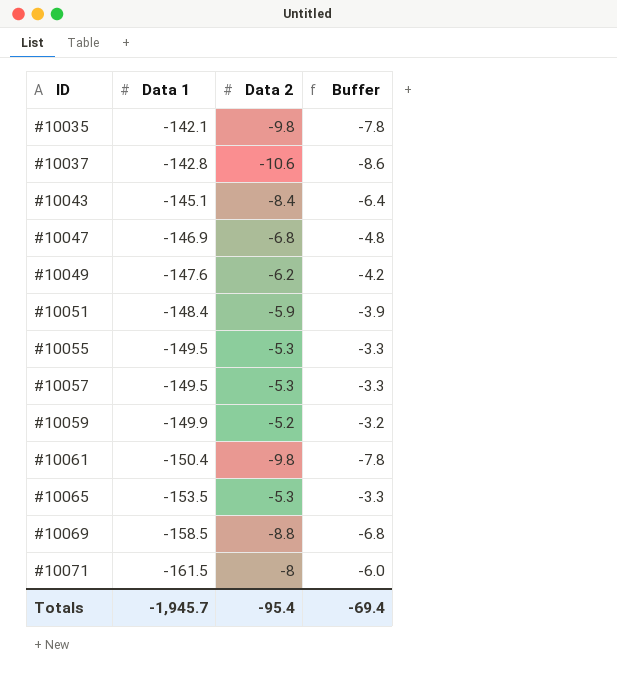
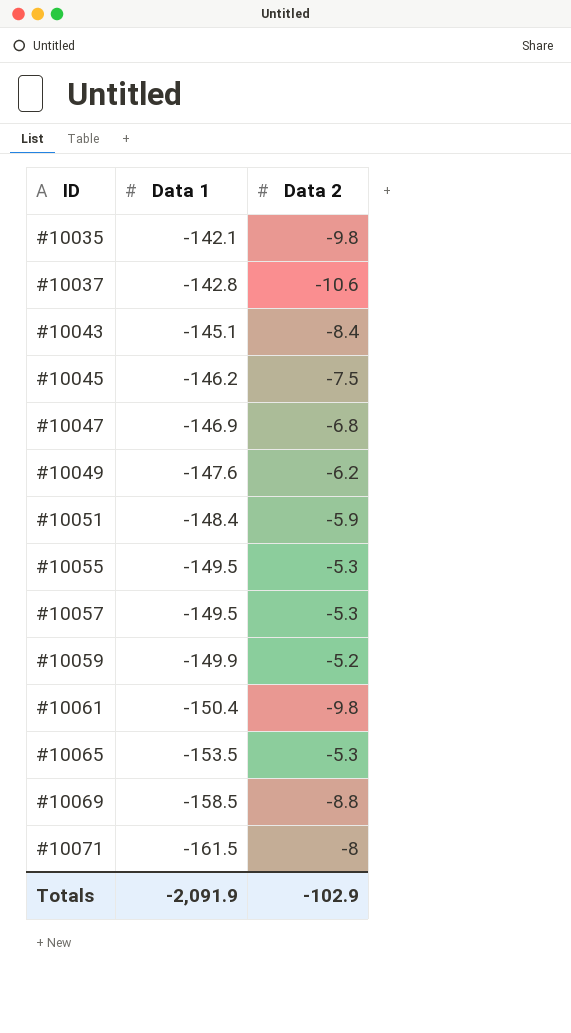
column Buffer | formula: [Data 2] + 2 -> none
row #10045: none -> -146.2 | -7.5
Totals | Data 1: -1,945.7 -> -2,091.9
Totals | Data 2: -95.4 -> -102.9

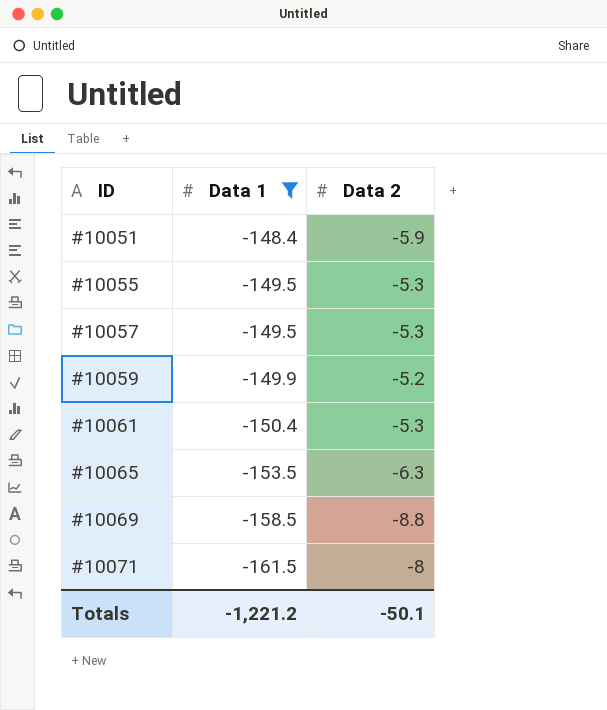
filter: none -> Data 1 <= -148.4
#10061 | Data 2: -9.8 -> -5.3
#10065 | Data 2: -5.3 -> -6.3
Totals | Data 1: -2,091.9 -> -1,221.2
Totals | Data 2: -102.9 -> -50.1

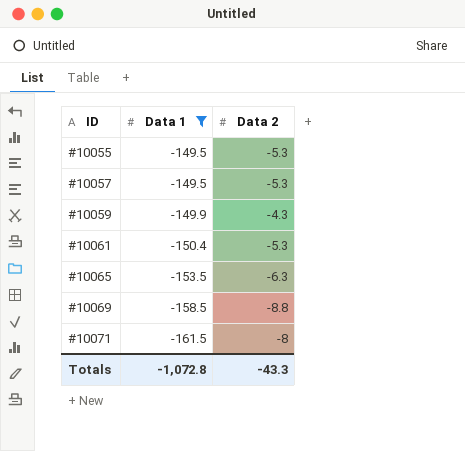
row #10051: -148.4 | -5.9 -> none
#10059 | Data 2: -5.2 -> -4.3
Totals | Data 1: -1,221.2 -> -1,072.8
Totals | Data 2: -50.1 -> -43.3

